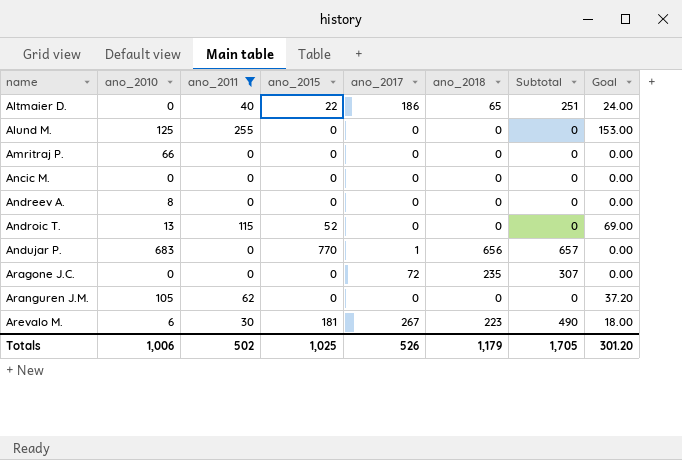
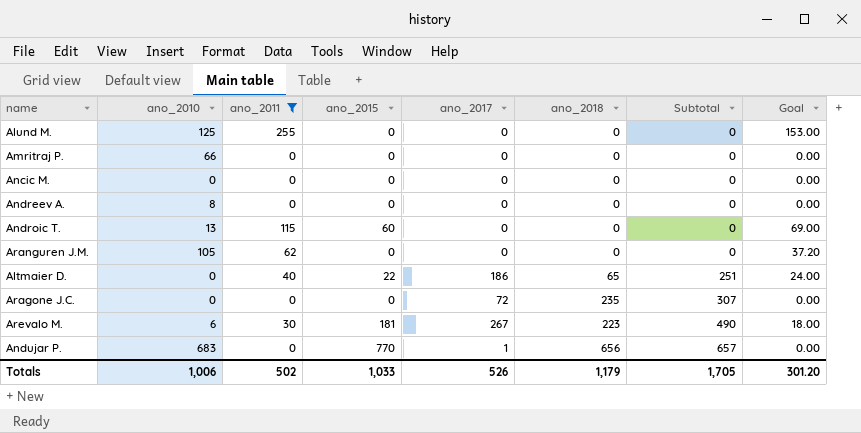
row order: name ascending -> Subtotal ascending
Androic T. | ano_2015: 52 -> 60
Totals | ano_2015: 1,025 -> 1,033

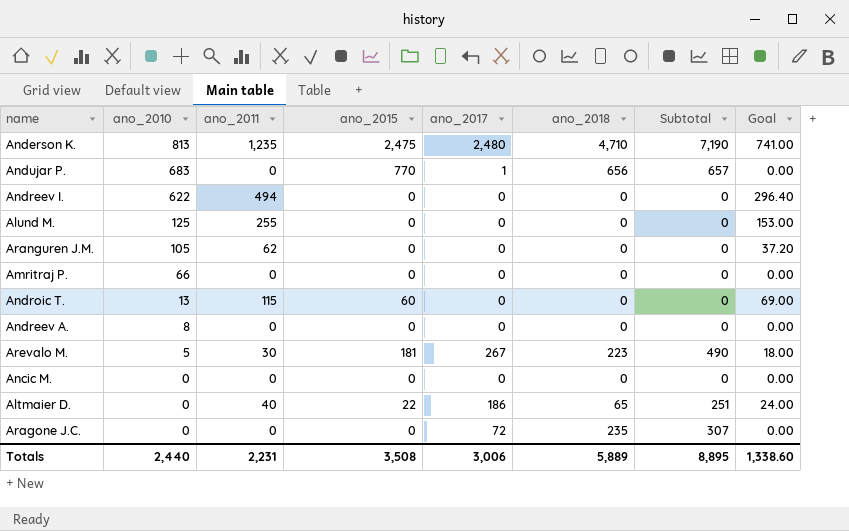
filter: ano_2011 <= 255 -> none
row order: Subtotal ascending -> ano_2010 descending
Arevalo M. | ano_2010: 6 -> 5
Totals | ano_2010: 1,006 -> 2,440
Totals | ano_2011: 502 -> 2,231
Totals | ano_2015: 1,033 -> 3,508
Totals | ano_2017: 526 -> 3,006
Totals | ano_2018: 1,179 -> 5,889
Totals | Subtotal: 1,705 -> 8,895
Totals | Goal: 301.20 -> 1,338.60

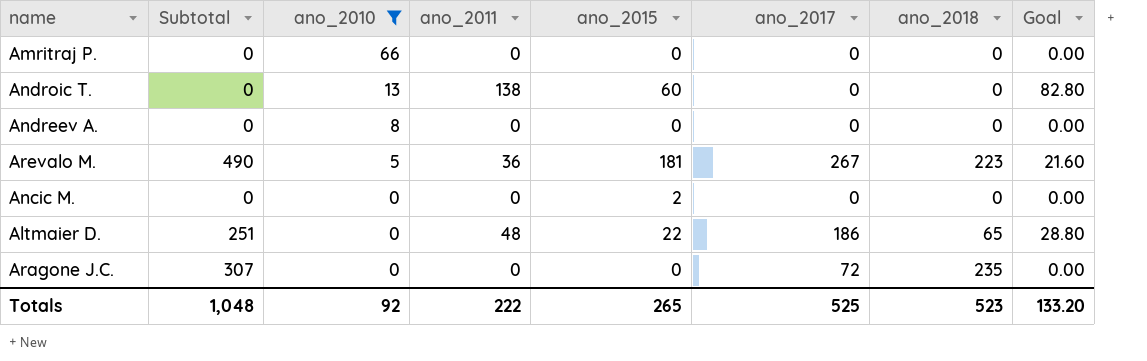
filter: none -> ano_2010 <= 66
column Subtotal | position: 7 -> 2
Androic T. | ano_2011: 115 -> 138
Androic T. | Goal: 69.00 -> 82.80
Arevalo M. | ano_2011: 30 -> 36
Arevalo M. | Goal: 18.00 -> 21.60
Ancic M. | ano_2015: 0 -> 2
Altmaier D. | ano_2011: 40 -> 48
Altmaier D. | Goal: 24.00 -> 28.80
Totals | Subtotal: 8,895 -> 1,048
Totals | ano_2010: 2,440 -> 92
Totals | ano_2011: 2,231 -> 222
Totals | ano_2015: 3,508 -> 265
Totals | ano_2017: 3,006 -> 525
Totals | ano_2018: 5,889 -> 523
Totals | Goal: 1,338.60 -> 133.20

